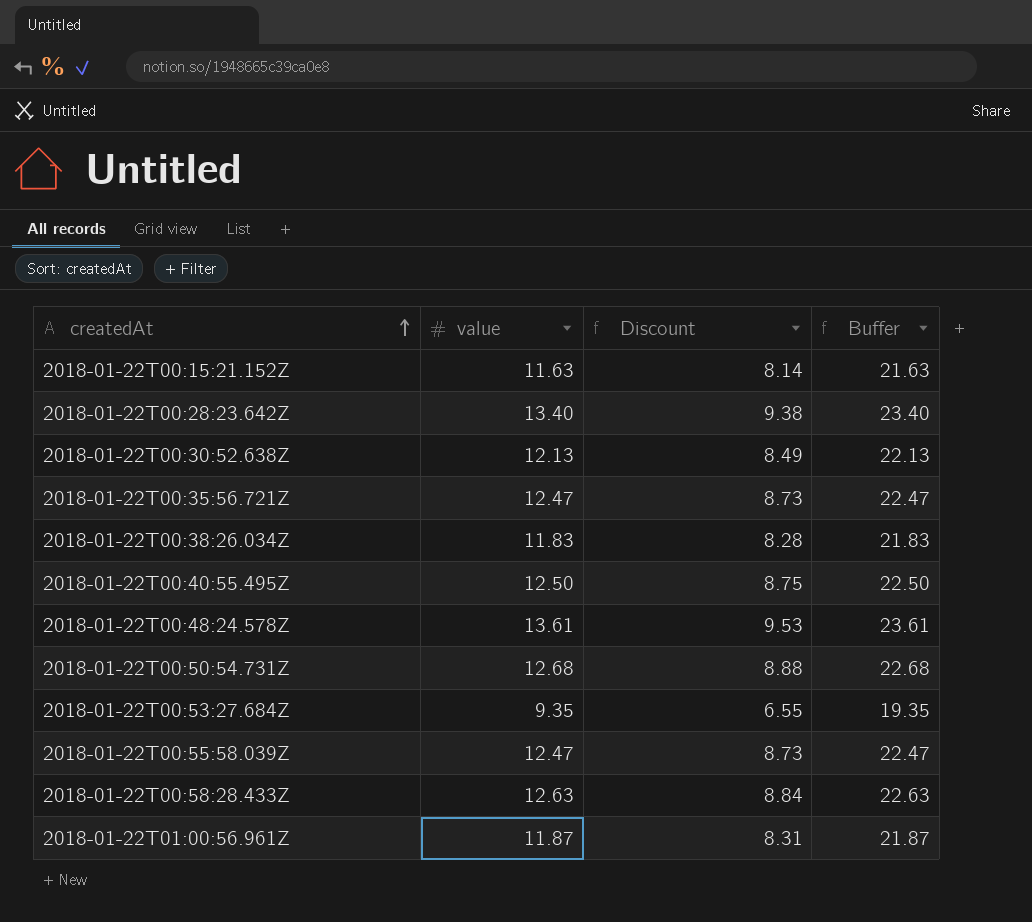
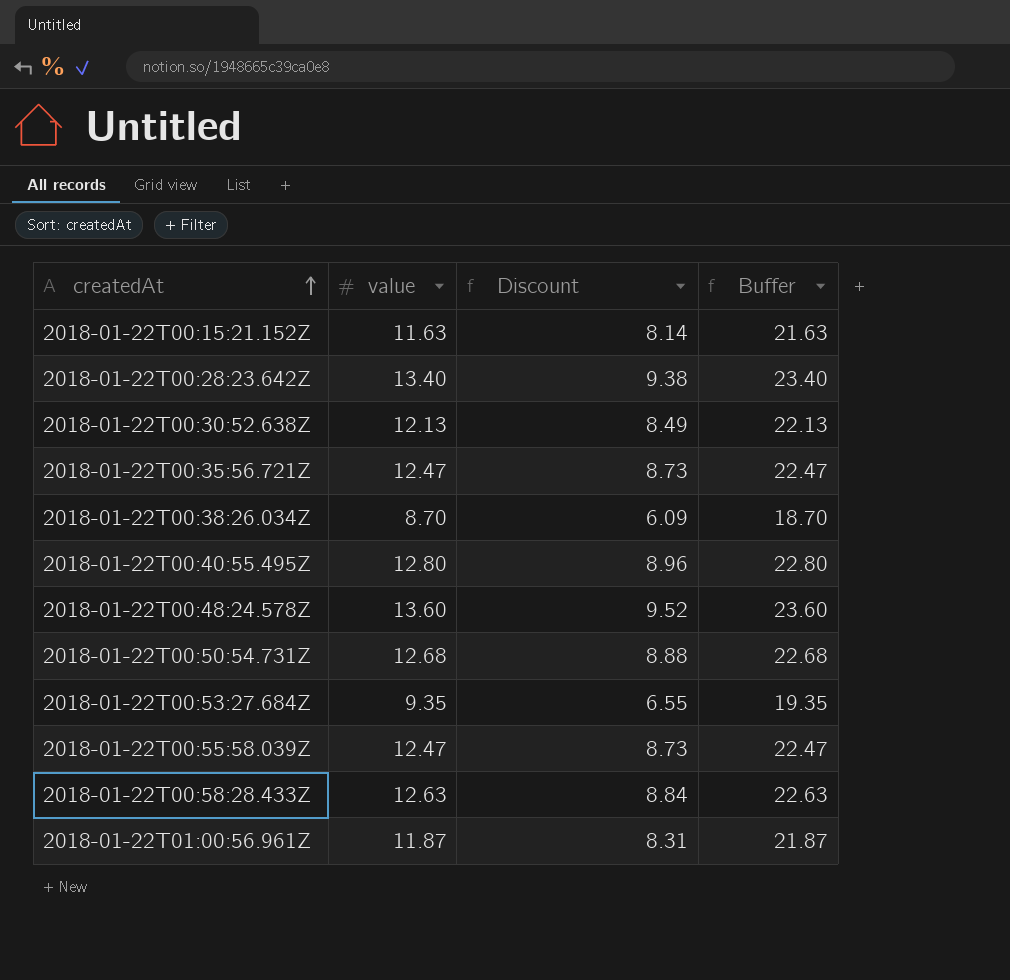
2018-01-22T00:38:26.034Z | value: 11.83 -> 8.70
2018-01-22T00:38:26.034Z | Discount: 8.28 -> 6.09
2018-01-22T00:38:26.034Z | Buffer: 21.83 -> 18.70
2018-01-22T00:40:55.495Z | value: 12.50 -> 12.80
2018-01-22T00:40:55.495Z | Discount: 8.75 -> 8.96
2018-01-22T00:40:55.495Z | Buffer: 22.50 -> 22.80
2018-01-22T00:48:24.578Z | value: 13.61 -> 13.60
2018-01-22T00:48:24.578Z | Discount: 9.53 -> 9.52
2018-01-22T00:48:24.578Z | Buffer: 23.61 -> 23.60

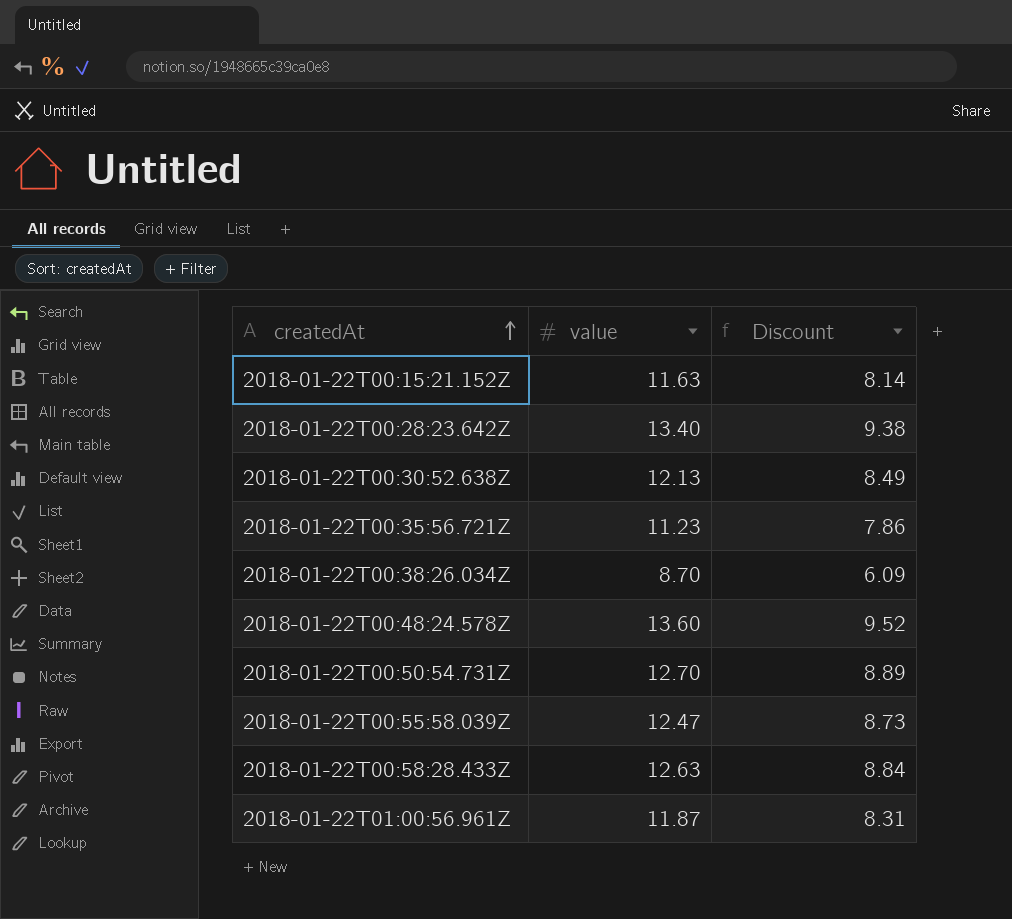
column Buffer | formula: [value] + 10 -> none
row 2018-01-22T00:40:55.495Z: 12.80 | 8.96 | 22.80 -> none
row 2018-01-22T00:53:27.684Z: 9.35 | 6.55 | 19.35 -> none
2018-01-22T00:35:56.721Z | value: 12.47 -> 11.23
2018-01-22T00:35:56.721Z | Discount: 8.73 -> 7.86
2018-01-22T00:50:54.731Z | value: 12.68 -> 12.70
2018-01-22T00:50:54.731Z | Discount: 8.88 -> 8.89

